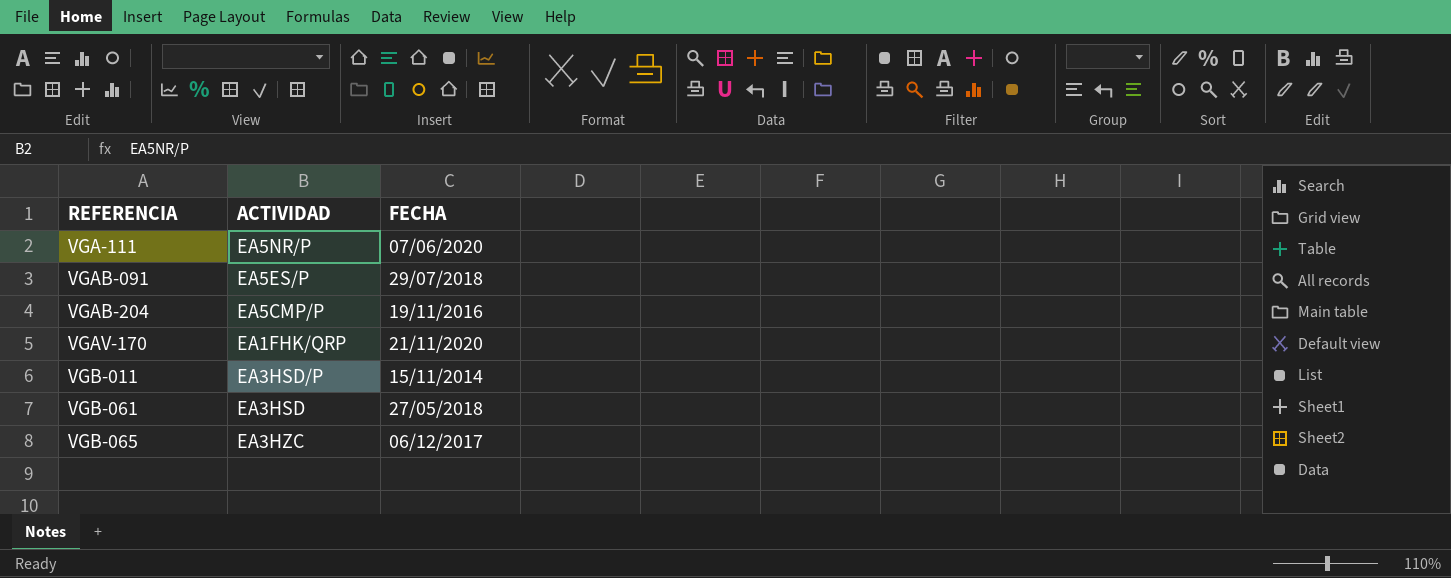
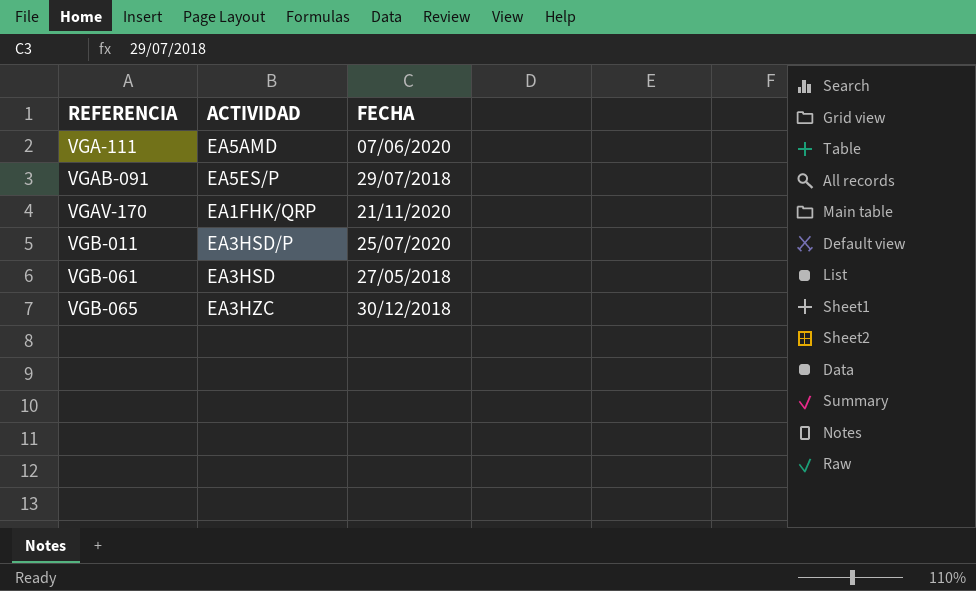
row VGAB-204: EA5CMP/P | 19/11/2016 -> none
VGA-111 | ACTIVIDAD: EA5NR/P -> EA5AMD
VGB-011 | FECHA: 15/11/2014 -> 25/07/2020
VGB-065 | FECHA: 06/12/2017 -> 30/12/2018

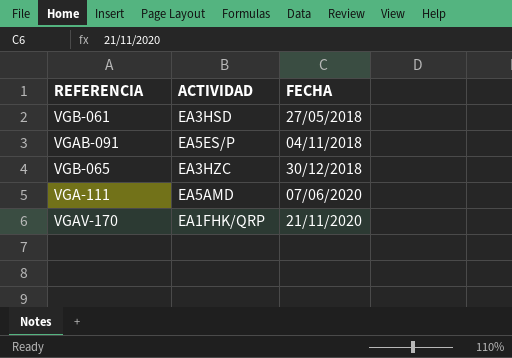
row order: REFERENCIA ascending -> FECHA ascending
row VGB-011: EA3HSD/P | 25/07/2020 -> none
VGAB-091 | FECHA: 29/07/2018 -> 04/11/2018

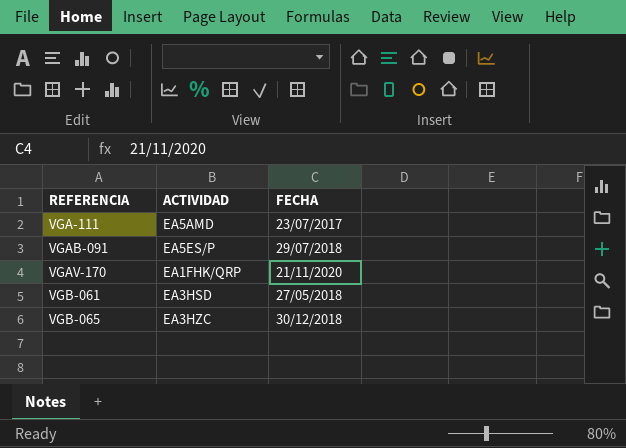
row order: FECHA ascending -> REFERENCIA ascending
VGA-111 | FECHA: 07/06/2020 -> 23/07/2017
VGAB-091 | FECHA: 04/11/2018 -> 29/07/2018

